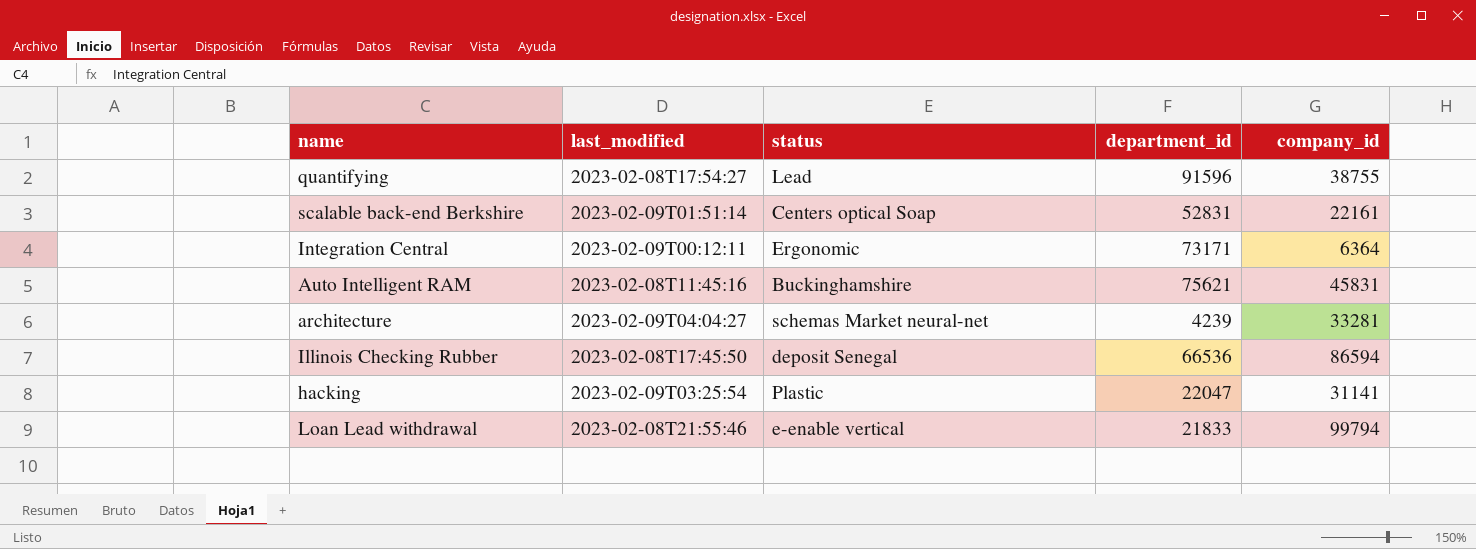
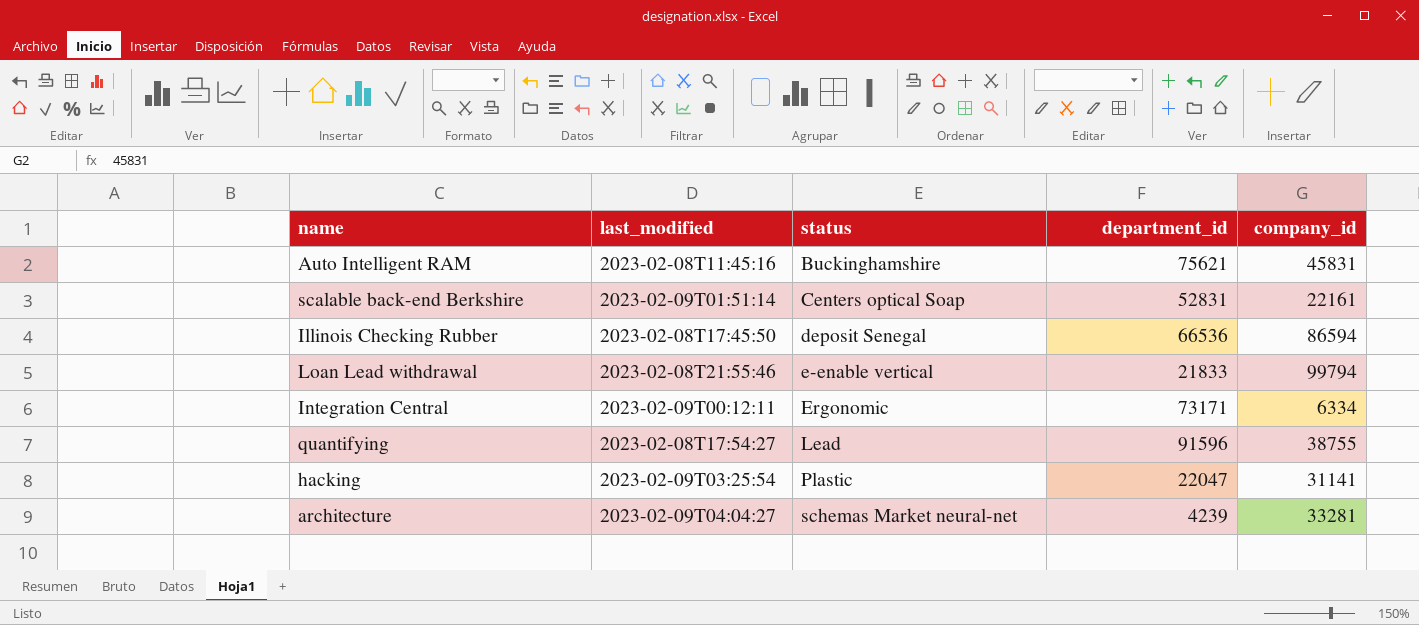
row order: none -> status ascending
Integration Central | company_id: 6364 -> 6334

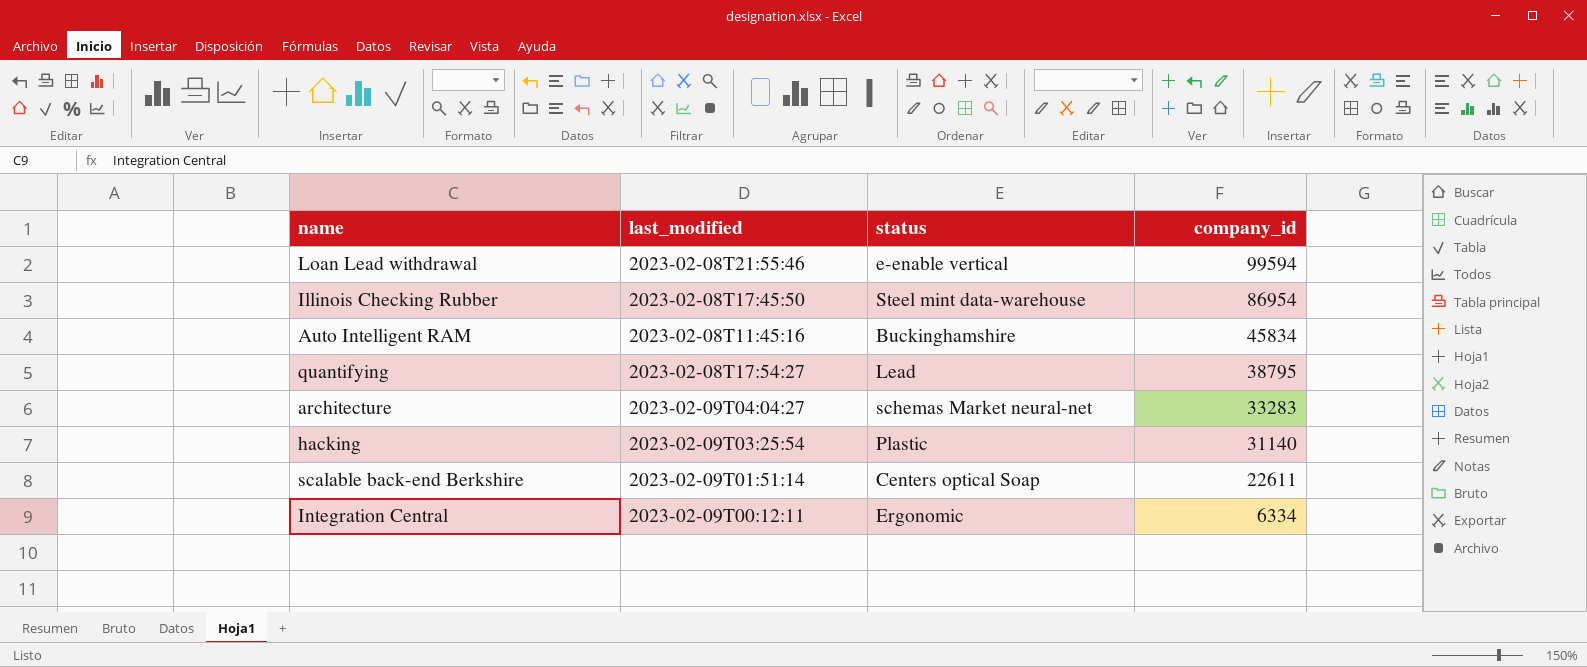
row order: status ascending -> company_id descending
column department_id | position: 4 -> none
Loan Lead withdrawal | company_id: 99794 -> 99594
Illinois Checking Rubber | status: deposit Senegal -> Steel mint data-warehouse
Illinois Checking Rubber | company_id: 86594 -> 86954
Auto Intelligent RAM | company_id: 45831 -> 45834
quantifying | company_id: 38755 -> 38795
architecture | company_id: 33281 -> 33283
hacking | company_id: 31141 -> 31140
scalable back-end Berkshire | company_id: 22161 -> 22611

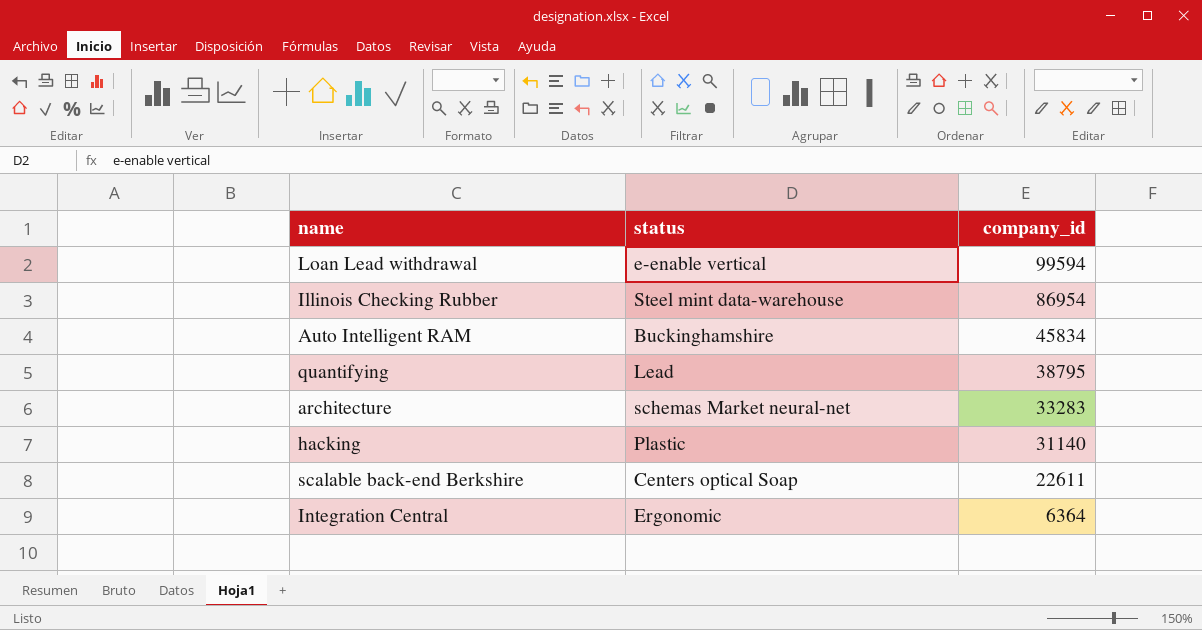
column last_modified | position: 2 -> none
Integration Central | company_id: 6334 -> 6364

